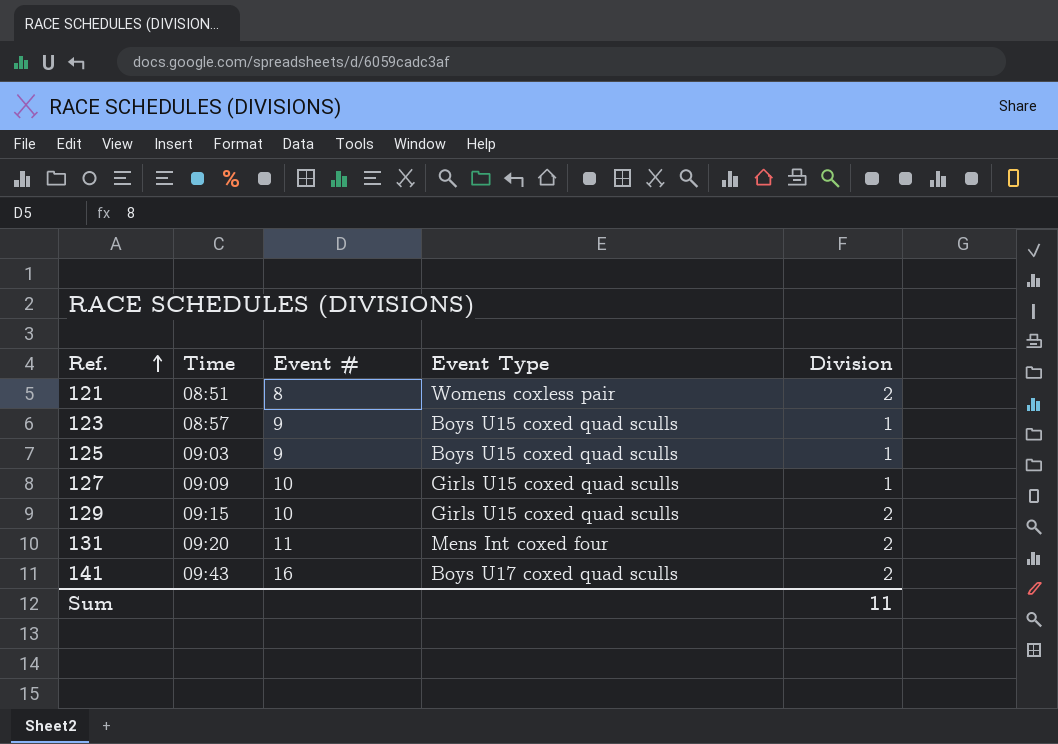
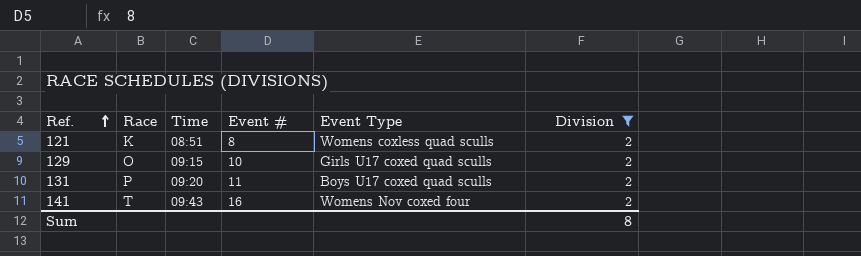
filter: none -> Division = 2
column Race | position: none -> 2
121 | Event Type: Womens coxless pair -> Womens coxless quad sculls
129 | Event Type: Girls U15 coxed quad sculls -> Girls U17 coxed quad sculls
131 | Event Type: Mens Int coxed four -> Boys U17 coxed quad sculls
141 | Event Type: Boys U17 coxed quad sculls -> Womens Nov coxed four
Sum | Division: 11 -> 8

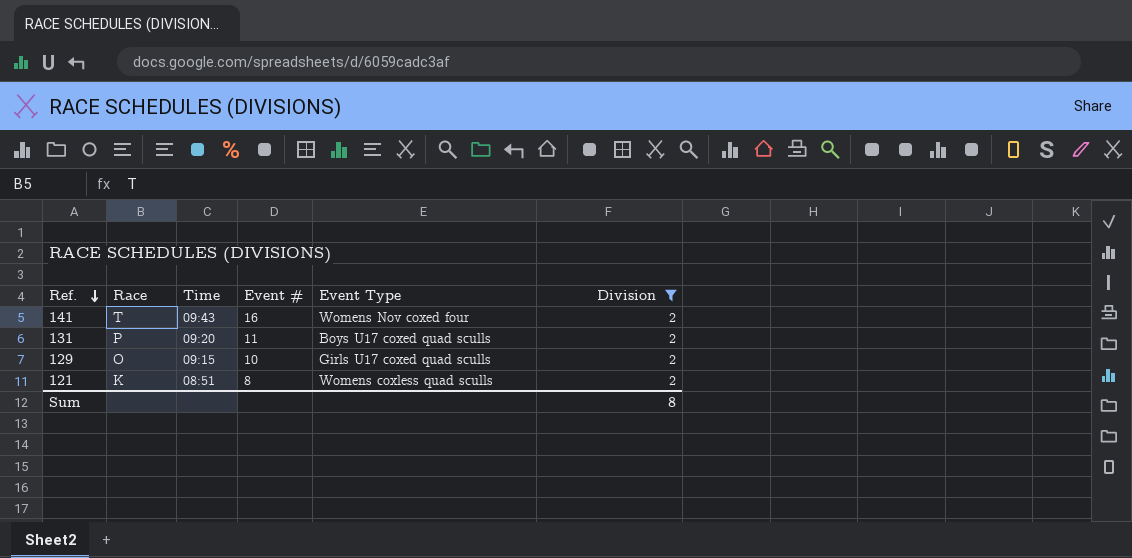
row order: Ref. ascending -> Ref. descending

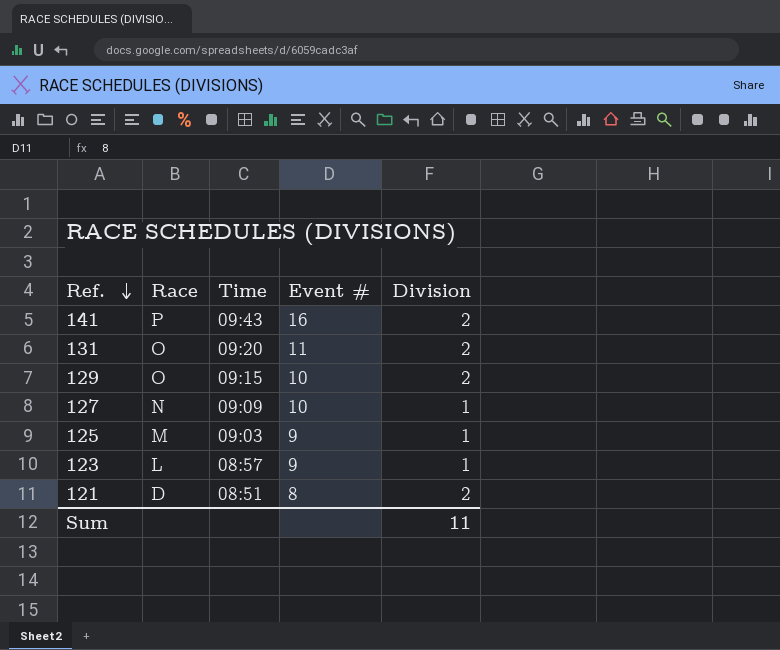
filter: Division = 2 -> none
column Event Type | position: 5 -> none
141 | Race: T -> P
131 | Race: P -> O
121 | Race: K -> D
Sum | Division: 8 -> 11

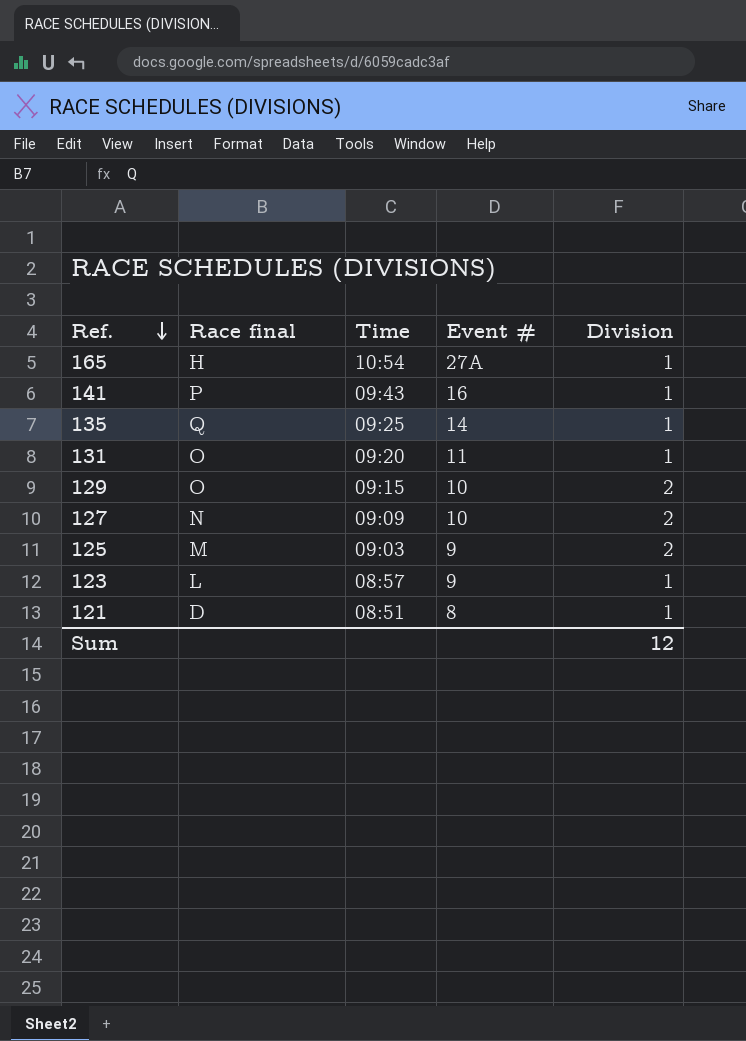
column name: Race -> Race final
row 165: none -> H | 10:54 | 27A | 1
141 | Division: 2 -> 1
row 135: none -> Q | 09:25 | 14 | 1
131 | Division: 2 -> 1
127 | Division: 1 -> 2
125 | Division: 1 -> 2
121 | Division: 2 -> 1
Sum | Division: 11 -> 12

